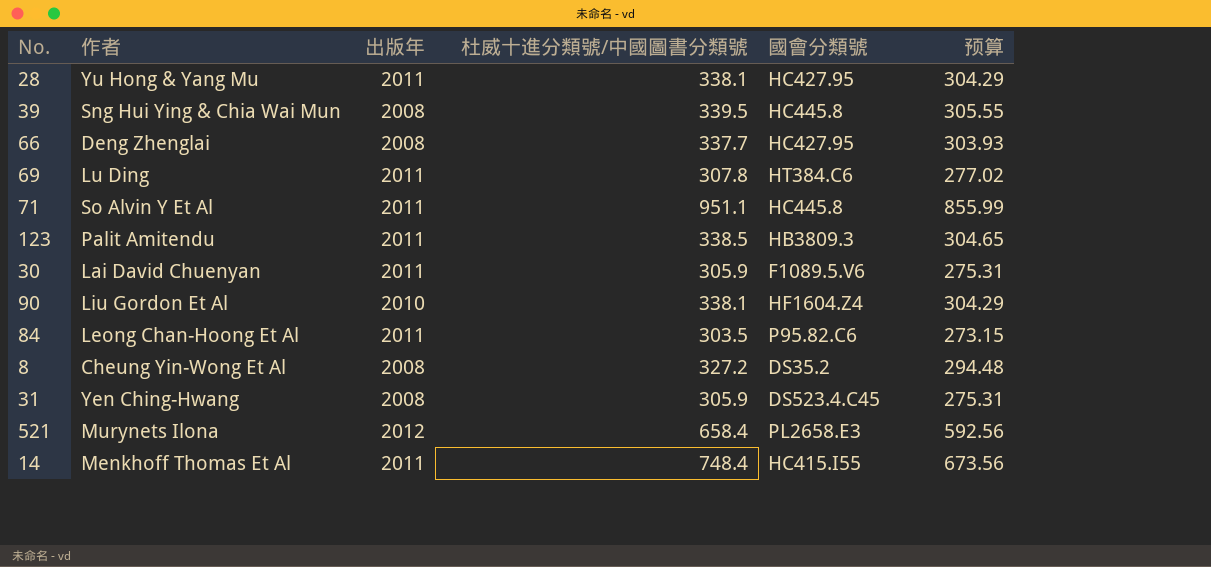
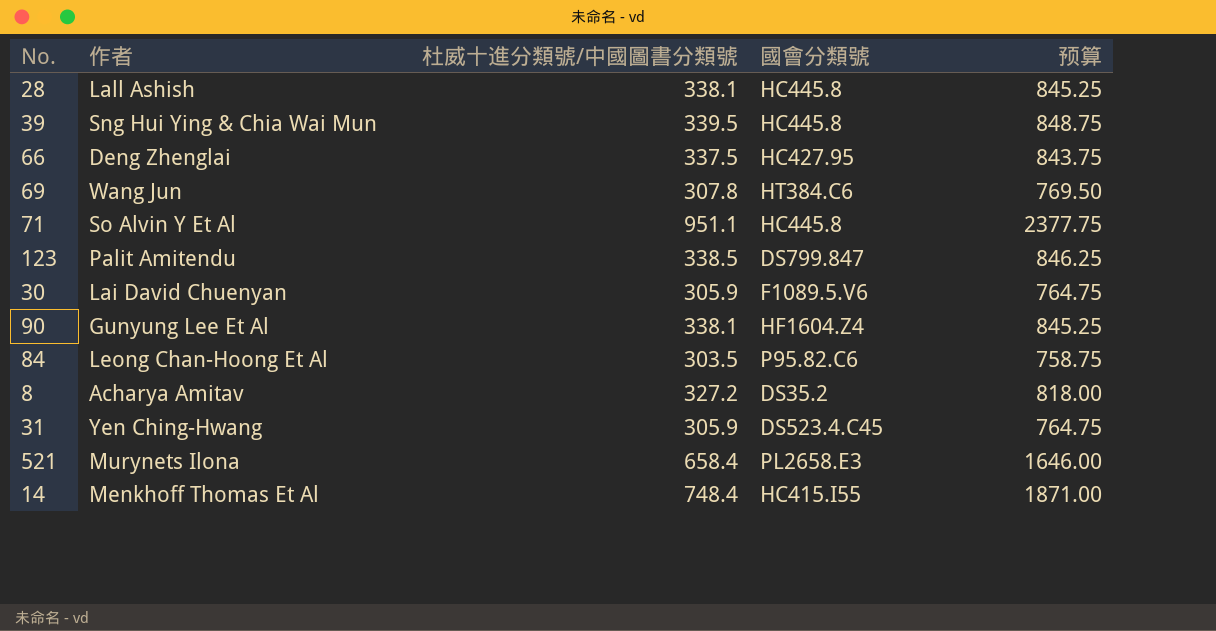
column 出版年 | position: 3 -> none
column 预算 | formula: [杜威十進分類號/中國圖書分類號] * 0.9 -> [杜威十進分類號/中國圖書分類號] * 2.5
28 | 作者: Yu Hong & Yang Mu -> Lall Ashish
28 | 國會分類號: HC427.95 -> HC445.8
66 | 杜威十進分類號/中國圖書分類號: 337.7 -> 337.5
69 | 作者: Lu Ding -> Wang Jun
123 | 國會分類號: HB3809.3 -> DS799.847
90 | 作者: Liu Gordon Et Al -> Gunyung Lee Et Al
8 | 作者: Cheung Yin-Wong Et Al -> Acharya Amitav

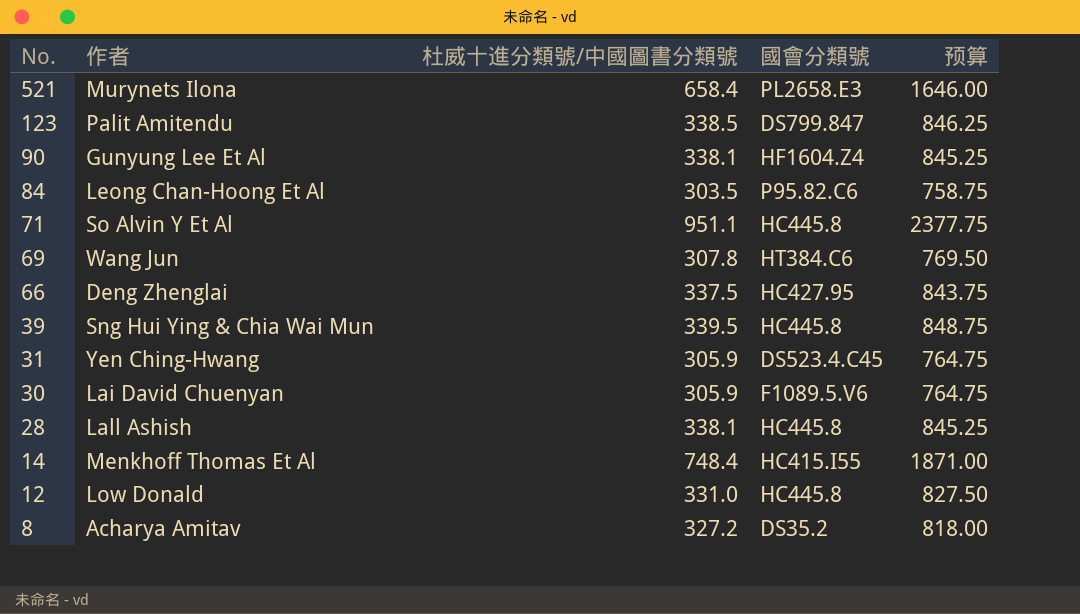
row order: none -> No. descending
row 12: none -> Low Donald | 331.0 | HC445.8 | 827.50

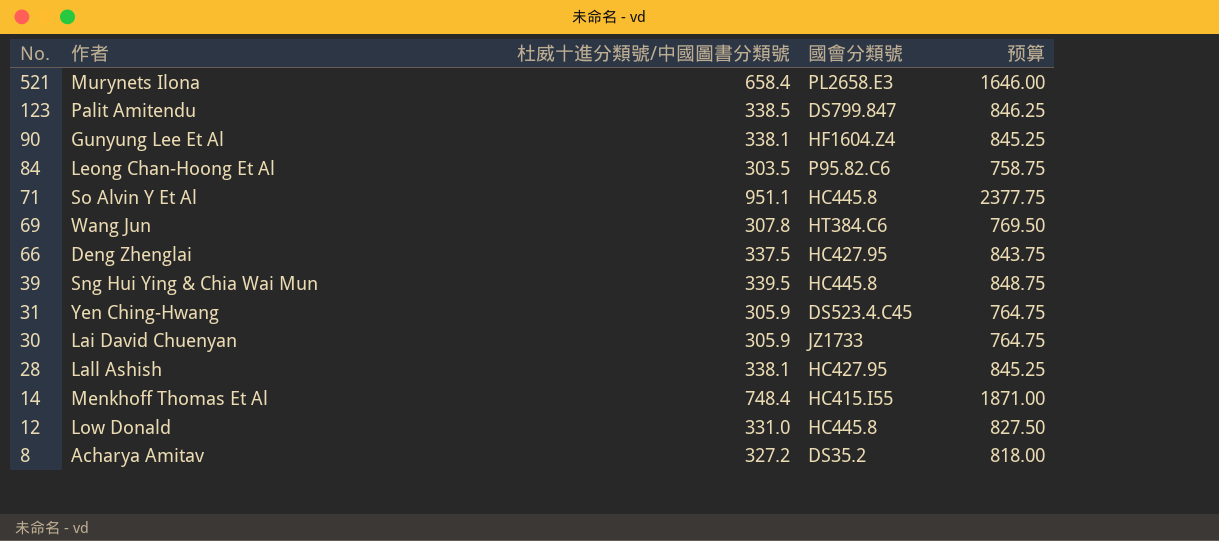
30 | 國會分類號: F1089.5.V6 -> JZ1733
28 | 國會分類號: HC445.8 -> HC427.95

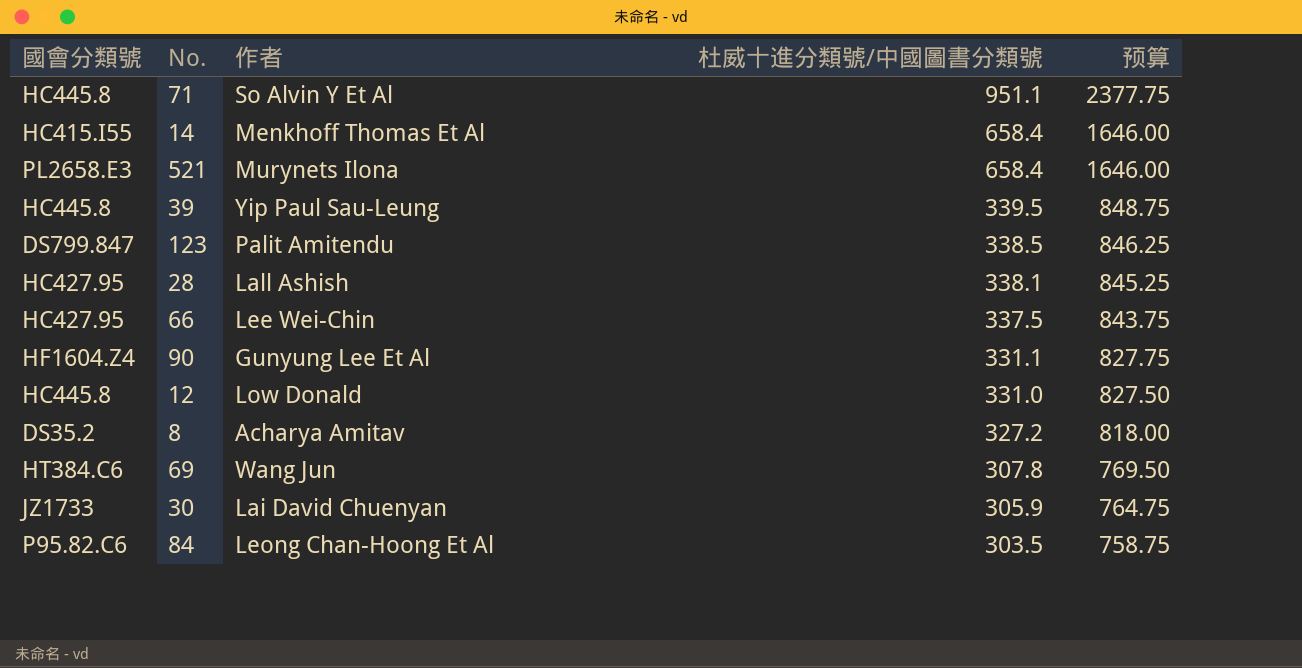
row order: No. descending -> 杜威十進分類號/中國圖書分類號 descending
column 國會分類號 | position: 4 -> 1
row 31: Yen Ching-Hwang | 305.9 | DS523.4.C45 | 764.75 -> none
14 | 杜威十進分類號/中國圖書分類號: 748.4 -> 658.4
14 | 预算: 1871.00 -> 1646.00
39 | 作者: Sng Hui Ying & Chia Wai Mun -> Yip Paul Sau-Leung
66 | 作者: Deng Zhenglai -> Lee Wei-Chin
90 | 杜威十進分類號/中國圖書分類號: 338.1 -> 331.1
90 | 预算: 845.25 -> 827.75

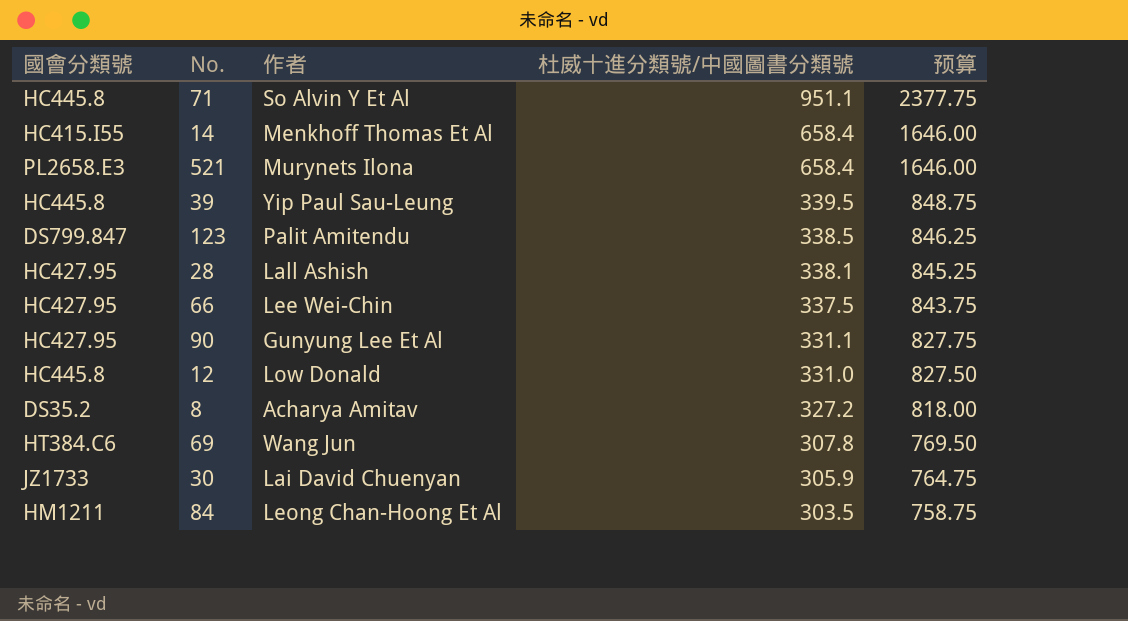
90 | 國會分類號: HF1604.Z4 -> HC427.95
84 | 國會分類號: P95.82.C6 -> HM1211

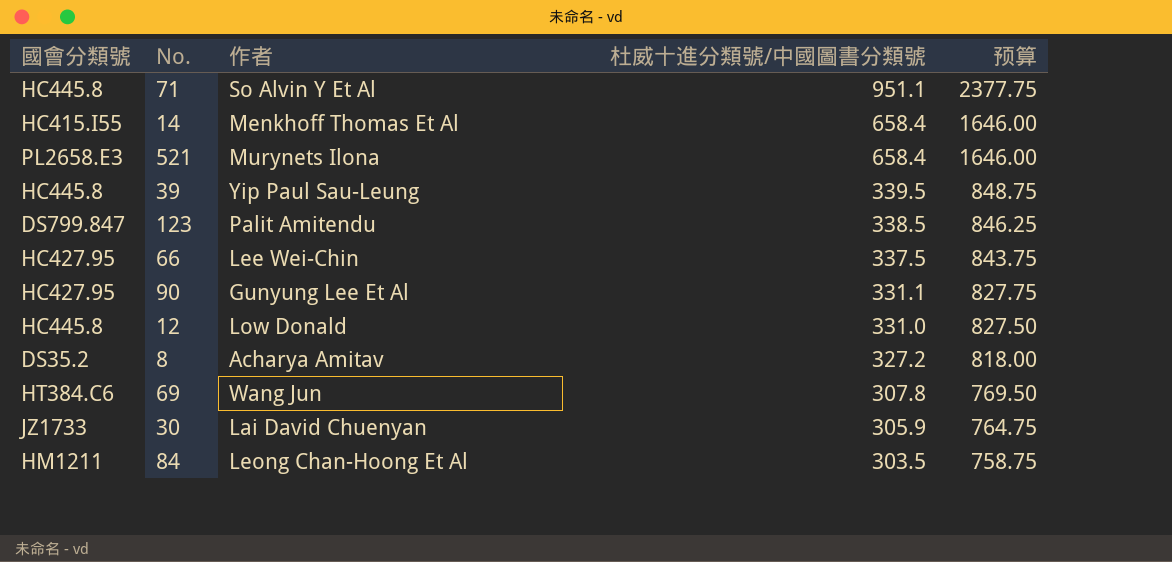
row 28: HC427.95 | Lall Ashish | 338.1 | 845.25 -> none

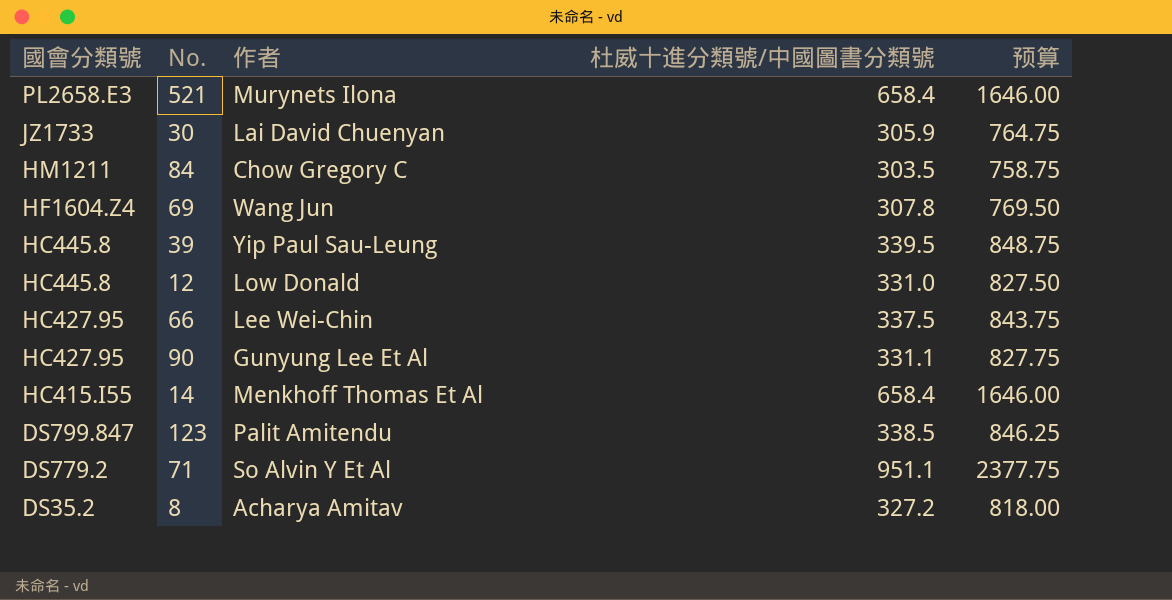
row order: 杜威十進分類號/中國圖書分類號 descending -> 國會分類號 descending
84 | 作者: Leong Chan-Hoong Et Al -> Chow Gregory C
69 | 國會分類號: HT384.C6 -> HF1604.Z4
71 | 國會分類號: HC445.8 -> DS779.2

